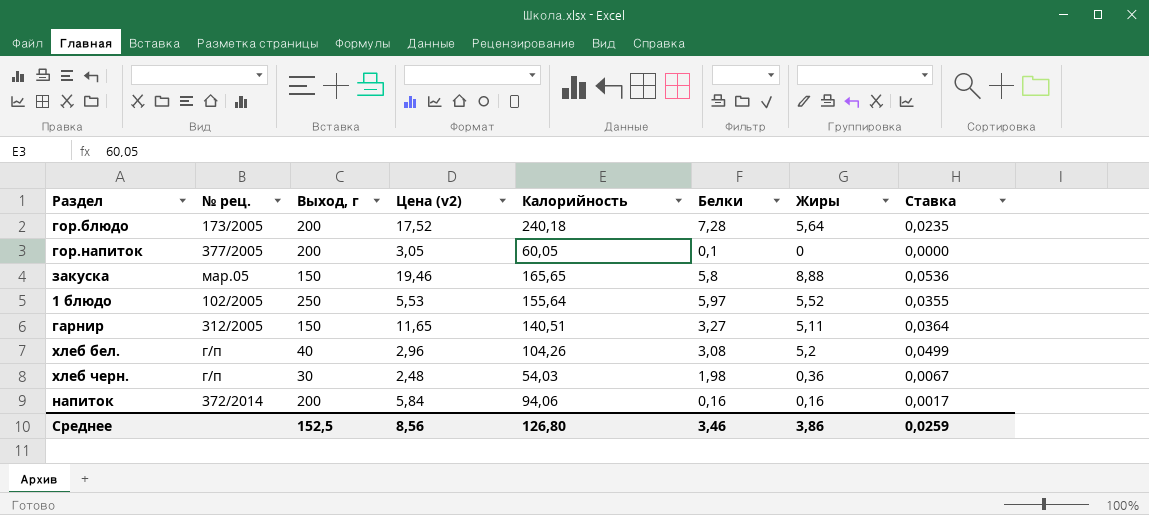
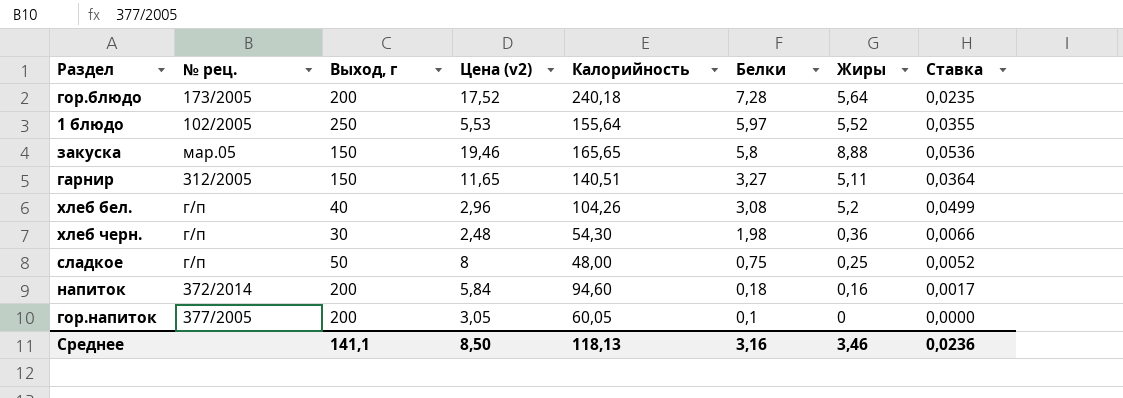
row order: none -> Белки descending
хлеб черн. | Калорийность: 54,03 -> 54,30
хлеб черн. | Ставка: 0,0067 -> 0,0066
row сладкое: none -> г/п | 50 | 8 | 48,00 | 0,75 | 0,25 | 0,0052
напиток | Калорийность: 94,06 -> 94,60
напиток | Белки: 0,16 -> 0,18
Среднее | Выход, г: 152,5 -> 141,1
Среднее | Цена (v2): 8,56 -> 8,50
Среднее | Калорийность: 126,80 -> 118,13
Среднее | Белки: 3,46 -> 3,16
Среднее | Жиры: 3,86 -> 3,46
Среднее | Ставка: 0,0259 -> 0,0236

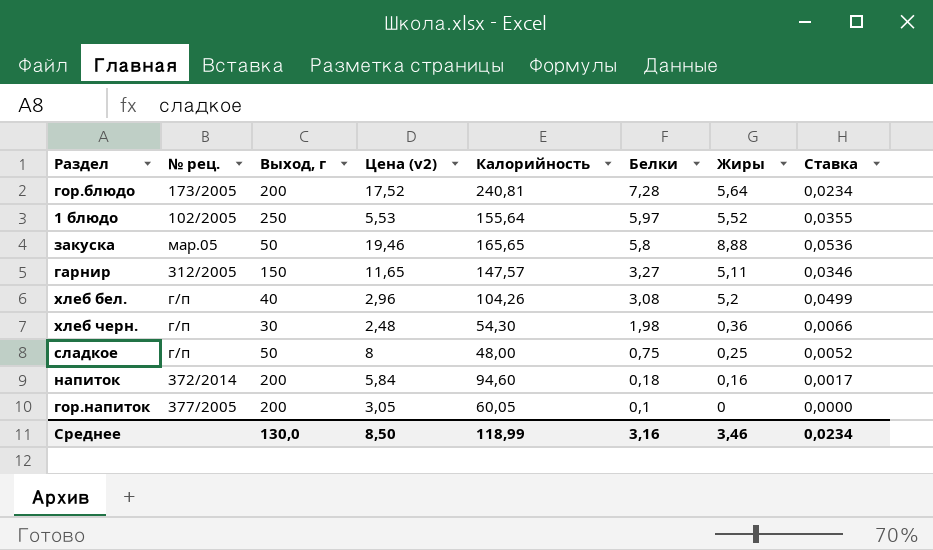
гор.блюдо | Калорийность: 240,18 -> 240,81
гор.блюдо | Ставка: 0,0235 -> 0,0234
закуска | Выход, г: 150 -> 50
гарнир | Калорийность: 140,51 -> 147,57
гарнир | Ставка: 0,0364 -> 0,0346
Среднее | Выход, г: 141,1 -> 130,0
Среднее | Калорийность: 118,13 -> 118,99
Среднее | Ставка: 0,0236 -> 0,0234

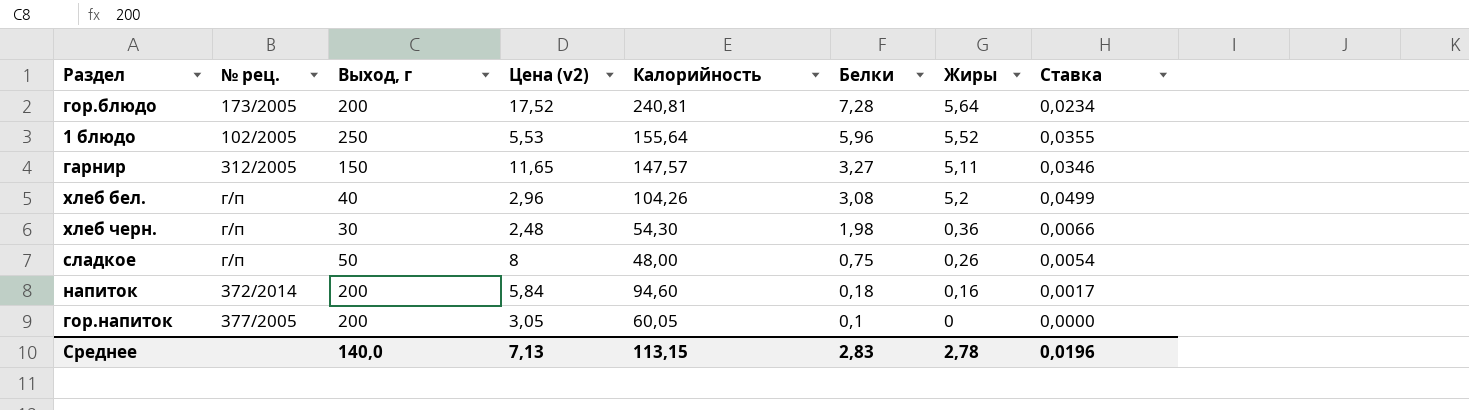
row закуска: мар.05 | 50 | 19,46 | 165,65 | 5,8 | 8,88 | 0,0536 -> none
1 блюдо | Белки: 5,97 -> 5,96
сладкое | Жиры: 0,25 -> 0,26
сладкое | Ставка: 0,0052 -> 0,0054
Среднее | Выход, г: 130,0 -> 140,0
Среднее | Цена (v2): 8,50 -> 7,13
Среднее | Калорийность: 118,99 -> 113,15
Среднее | Белки: 3,16 -> 2,83
Среднее | Жиры: 3,46 -> 2,78
Среднее | Ставка: 0,0234 -> 0,0196

